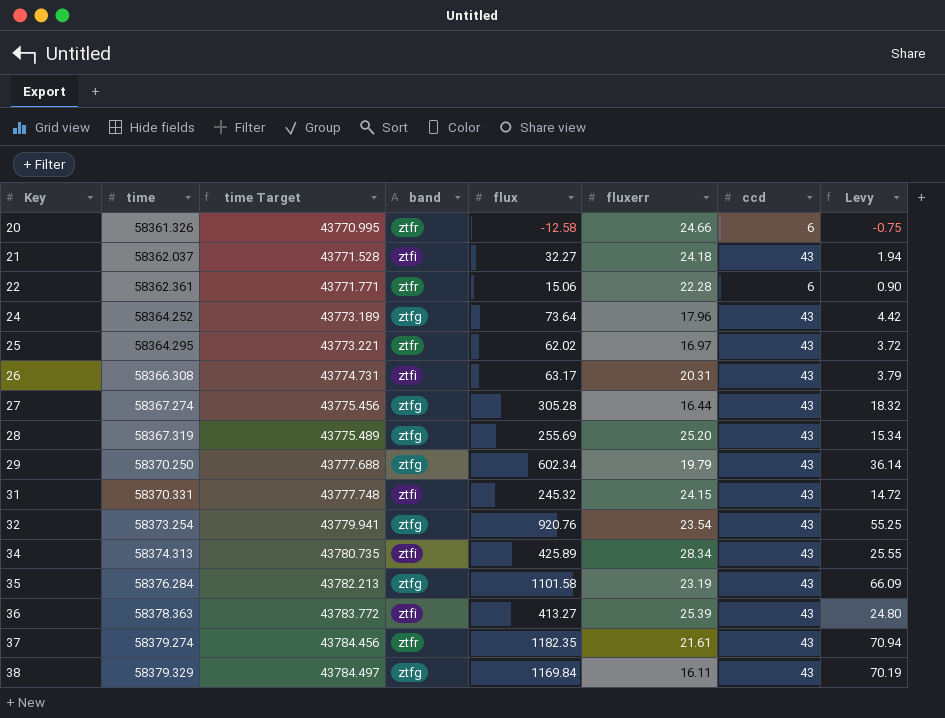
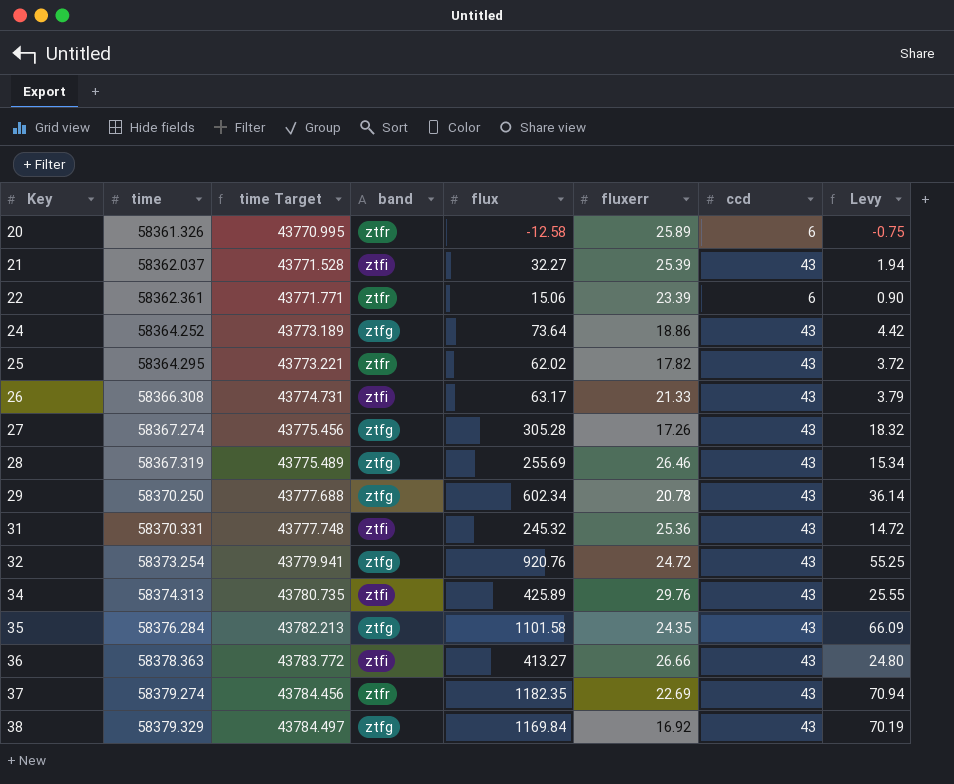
20 | fluxerr: 24.66 -> 25.89
21 | fluxerr: 24.18 -> 25.39
22 | fluxerr: 22.28 -> 23.39
24 | fluxerr: 17.96 -> 18.86
25 | fluxerr: 16.97 -> 17.82
26 | fluxerr: 20.31 -> 21.33
27 | fluxerr: 16.44 -> 17.26
28 | fluxerr: 25.20 -> 26.46
29 | fluxerr: 19.79 -> 20.78
31 | fluxerr: 24.15 -> 25.36
32 | fluxerr: 23.54 -> 24.72
34 | fluxerr: 28.34 -> 29.76
35 | fluxerr: 23.19 -> 24.35
36 | fluxerr: 25.39 -> 26.66
37 | fluxerr: 21.61 -> 22.69
38 | fluxerr: 16.11 -> 16.92

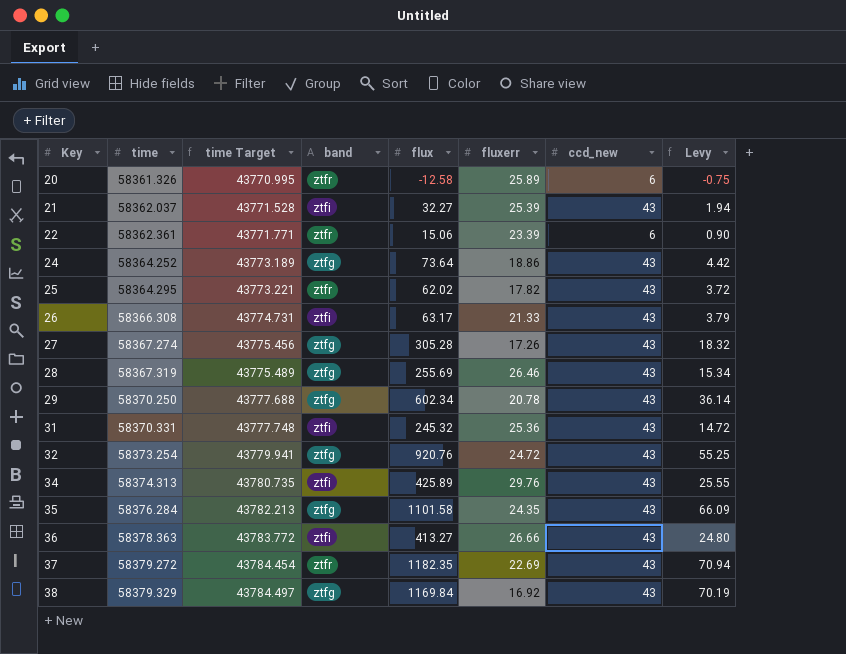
column name: ccd -> ccd_new
37 | time: 58379.274 -> 58379.272
37 | time Target: 43784.456 -> 43784.454

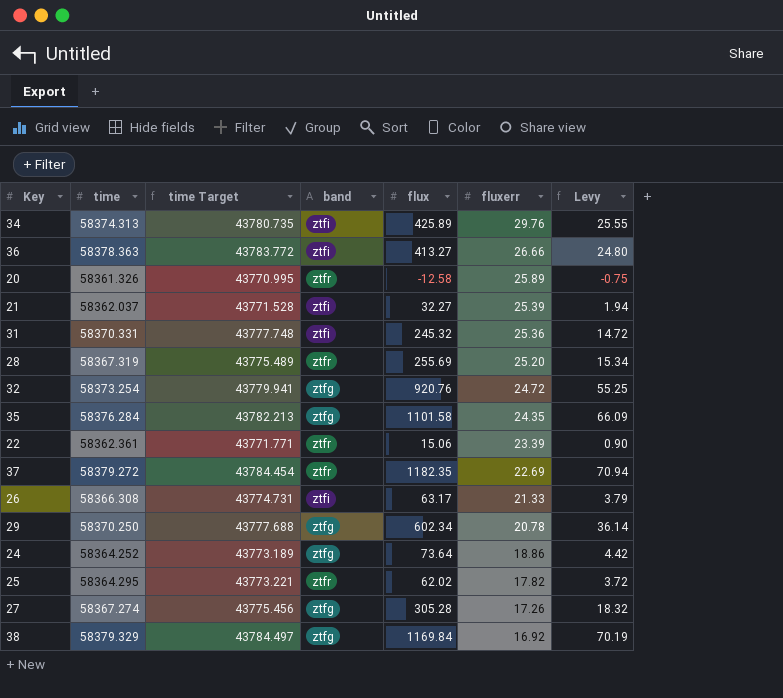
row order: Key ascending -> fluxerr descending
column ccd_new | position: 7 -> none
28 | band: ztfg -> ztfr
28 | fluxerr: 26.46 -> 25.20

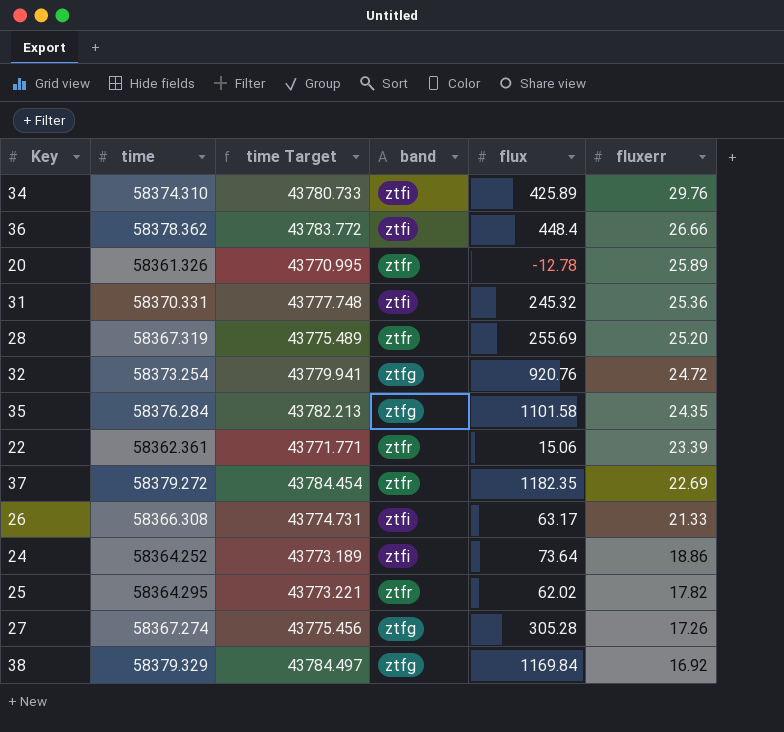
column Levy | formula: [flux] * 0.06 -> none
row 21: 58362.037 | 43771.528 | ztfi | 32.27 | 25.39 | 1.94 -> none
row 29: 58370.250 | 43777.688 | ztfg | 602.34 | 20.78 | 36.14 -> none
34 | time: 58374.313 -> 58374.310
34 | time Target: 43780.735 -> 43780.733
36 | time: 58378.363 -> 58378.362
36 | flux: 413.27 -> 448.4
20 | flux: -12.58 -> -12.78
24 | band: ztfg -> ztfi

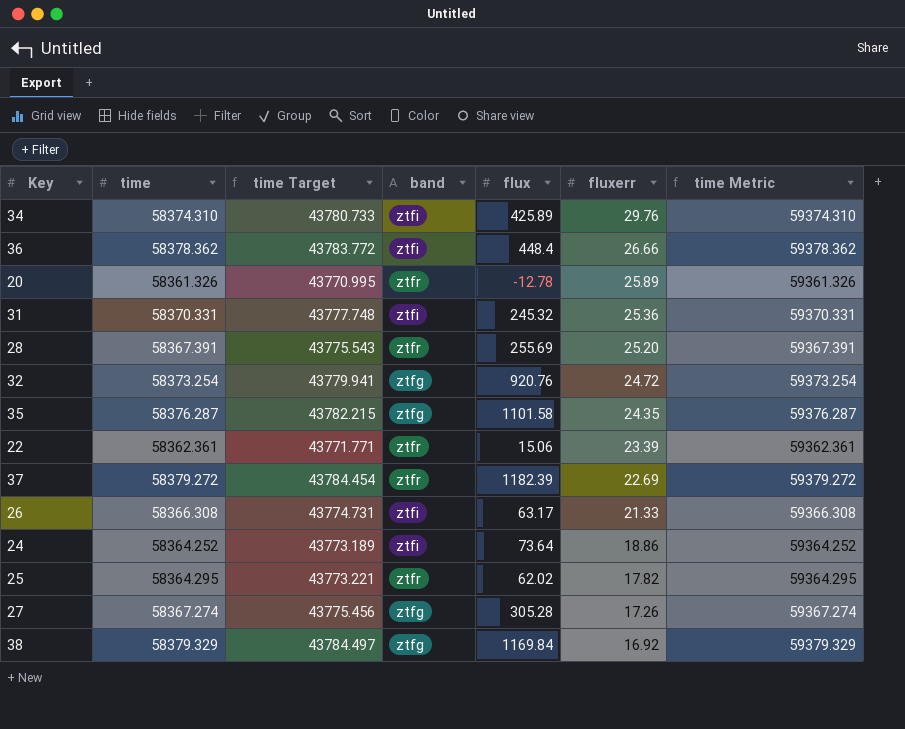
column time Metric | formula: none -> [time] + 1000
28 | time: 58367.319 -> 58367.391
28 | time Target: 43775.489 -> 43775.543
35 | time: 58376.284 -> 58376.287
35 | time Target: 43782.213 -> 43782.215
37 | flux: 1182.35 -> 1182.39

